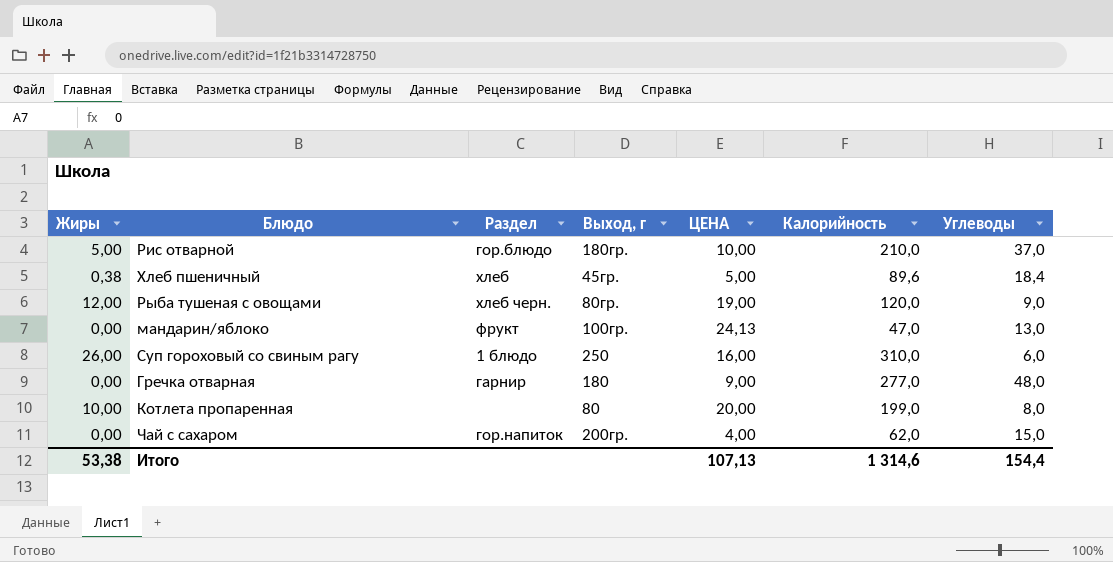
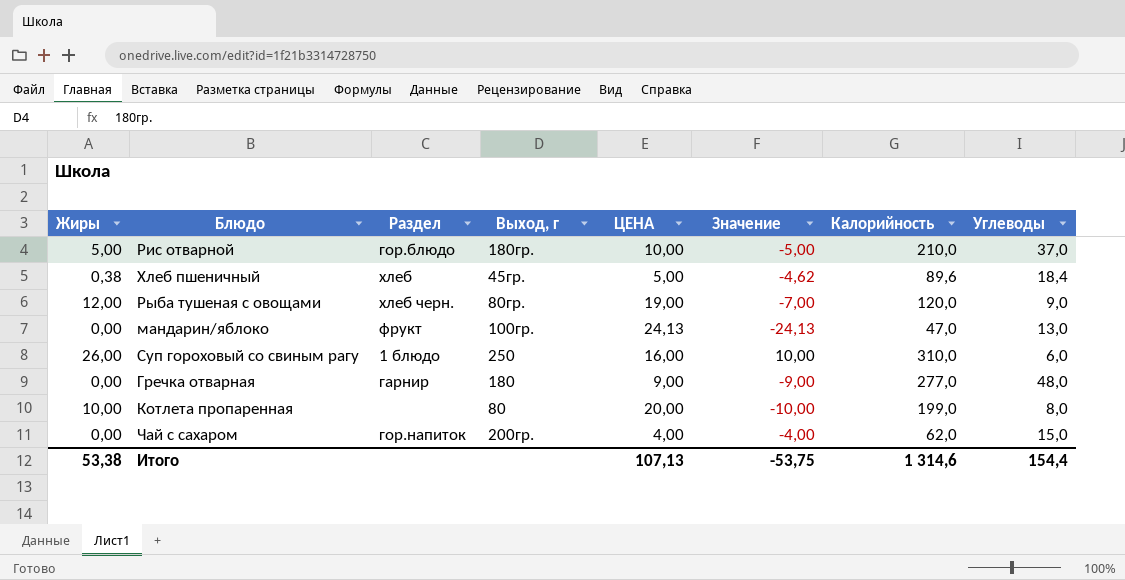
column Значение | formula: none -> [Жиры] - [ЦЕНА]

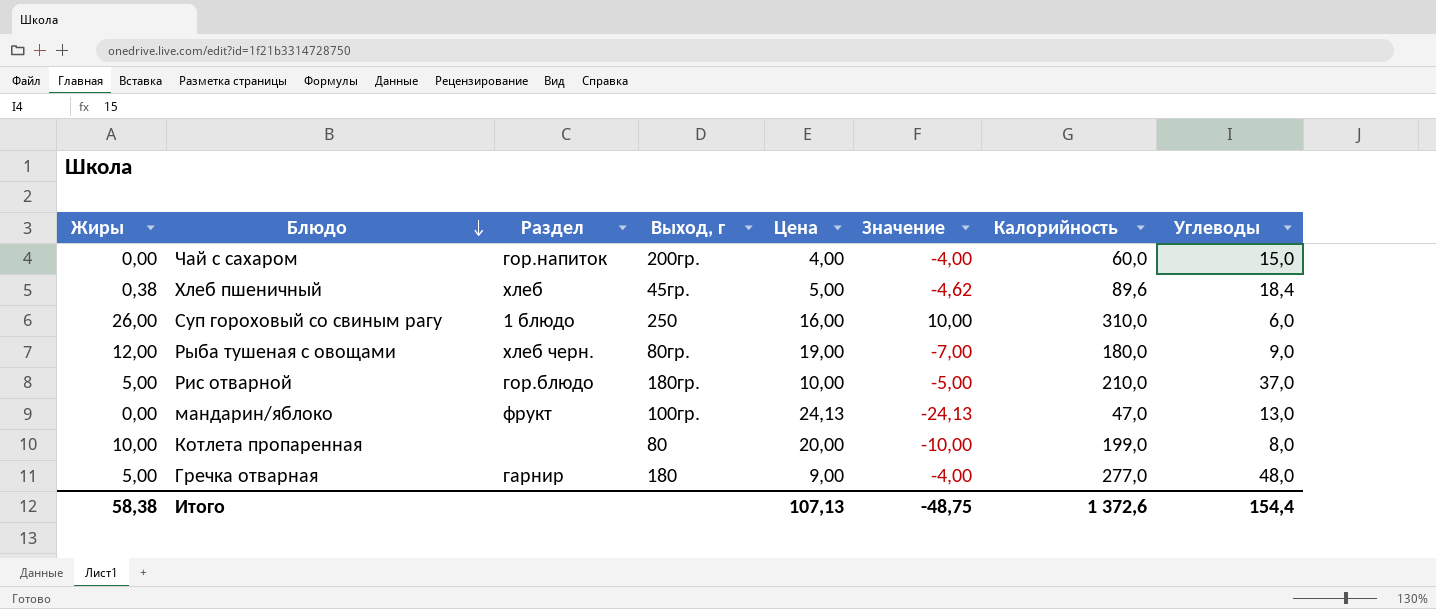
row order: none -> Блюдо descending
column name: ЦЕНА -> Цена
Чай с сахаром | Калорийность: 62,0 -> 60,0
Рыба тушеная с овощами | Калорийность: 120,0 -> 180,0
Гречка отварная | Жиры: 0,00 -> 5,00
Гречка отварная | Значение: -9,00 -> -4,00
Итого | Жиры: 53,38 -> 58,38
Итого | Значение: -53,75 -> -48,75
Итого | Калорийность: 1 314,6 -> 1 372,6

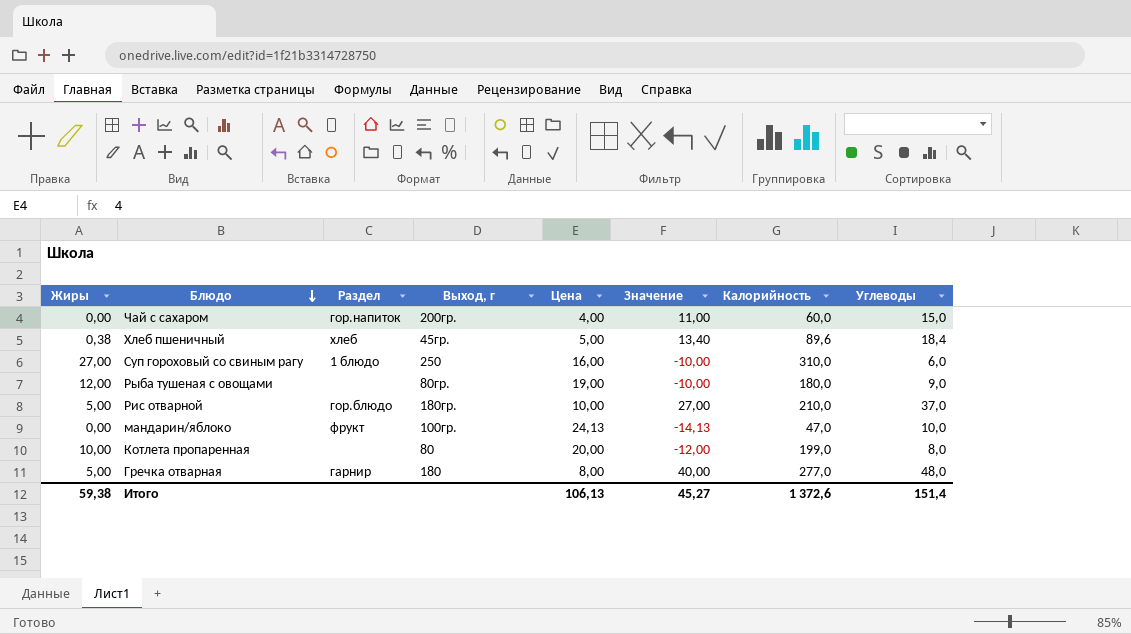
column Значение | formula: [Жиры] - [Цена] -> [Углеводы] - [Цена]
Суп гороховый со свиным рагу | Жиры: 26,00 -> 27,00
Рыба тушеная с овощами | Раздел: хлеб черн. -> none
мандарин/яблоко | Углеводы: 13,0 -> 10,0
Гречка отварная | Цена: 9,00 -> 8,00
Итого | Жиры: 58,38 -> 59,38
Итого | Цена: 107,13 -> 106,13
Итого | Значение: -48,75 -> 45,27
Итого | Углеводы: 154,4 -> 151,4

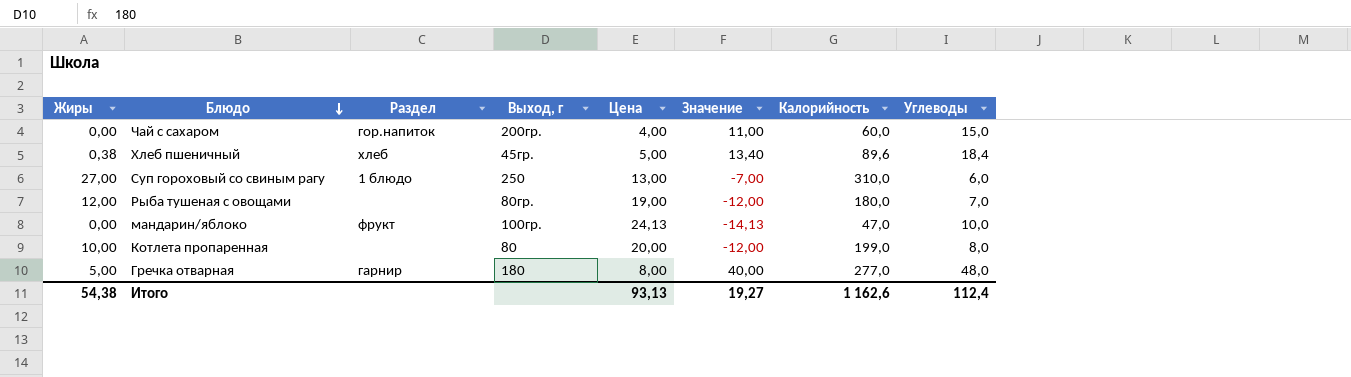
row Рис отварной: 5,00 | гор.блюдо | 180гр. | 10,00 | 27,00 | 210,0 | 37,0 -> none
Суп гороховый со свиным рагу | Цена: 16,00 -> 13,00
Суп гороховый со свиным рагу | Значение: -10,00 -> -7,00
Рыба тушеная с овощами | Значение: -10,00 -> -12,00
Рыба тушеная с овощами | Углеводы: 9,0 -> 7,0
Итого | Жиры: 59,38 -> 54,38
Итого | Цена: 106,13 -> 93,13
Итого | Значение: 45,27 -> 19,27
Итого | Калорийность: 1 372,6 -> 1 162,6
Итого | Углеводы: 151,4 -> 112,4

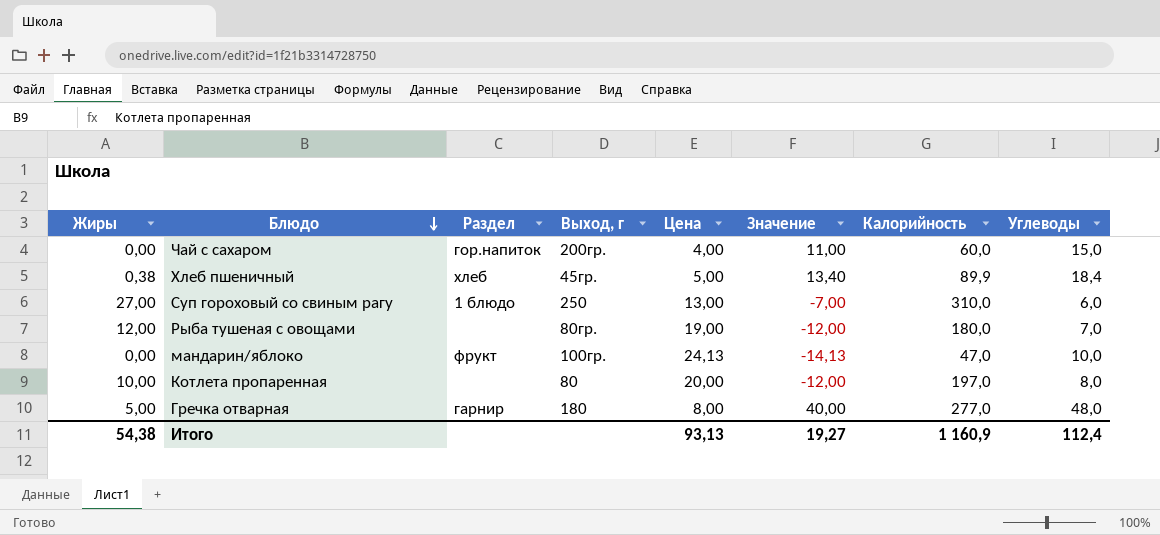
Хлеб пшеничный | Калорийность: 89,6 -> 89,9
Котлета пропаренная | Калорийность: 199,0 -> 197,0
Итого | Калорийность: 1 162,6 -> 1 160,9

